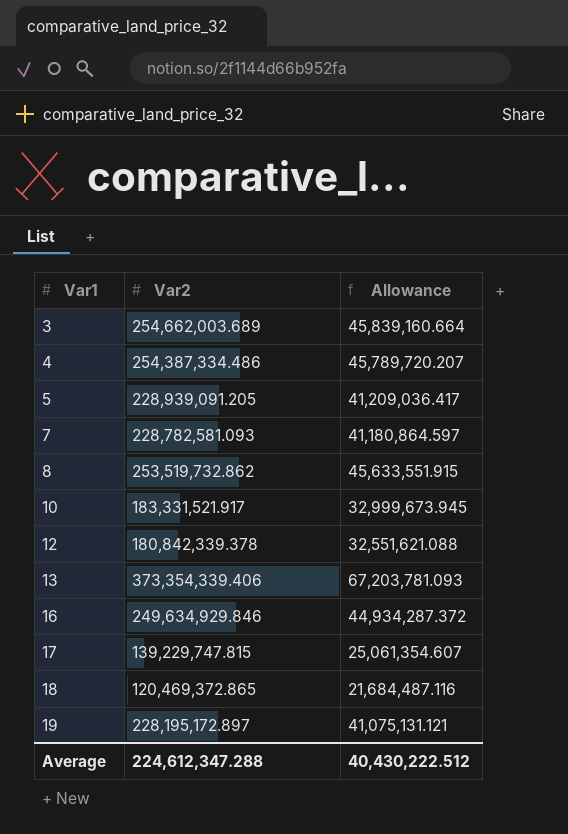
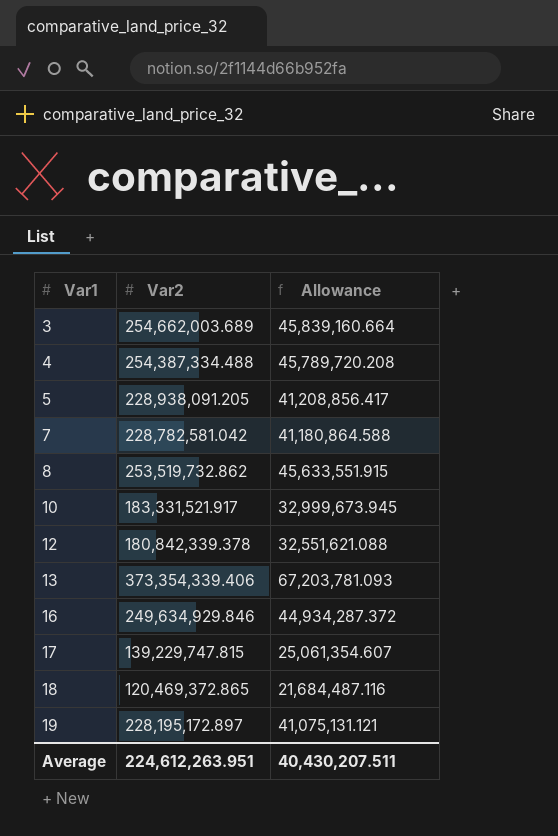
4 | Var2: 254,387,334.486 -> 254,387,334.488
4 | Allowance: 45,789,720.207 -> 45,789,720.208
5 | Var2: 228,939,091.205 -> 228,938,091.205
5 | Allowance: 41,209,036.417 -> 41,208,856.417
7 | Var2: 228,782,581.093 -> 228,782,581.042
7 | Allowance: 41,180,864.597 -> 41,180,864.588
Average | Var2: 224,612,347.288 -> 224,612,263.951
Average | Allowance: 40,430,222.512 -> 40,430,207.511

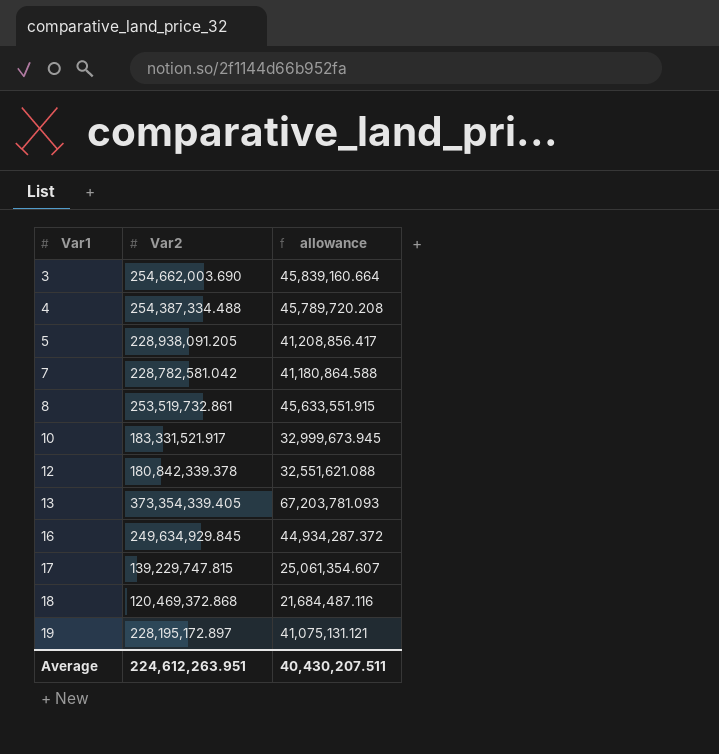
column name: Allowance -> allowance
3 | Var2: 254,662,003.689 -> 254,662,003.690
8 | Var2: 253,519,732.862 -> 253,519,732.861
13 | Var2: 373,354,339.406 -> 373,354,339.405
16 | Var2: 249,634,929.846 -> 249,634,929.845
18 | Var2: 120,469,372.865 -> 120,469,372.868

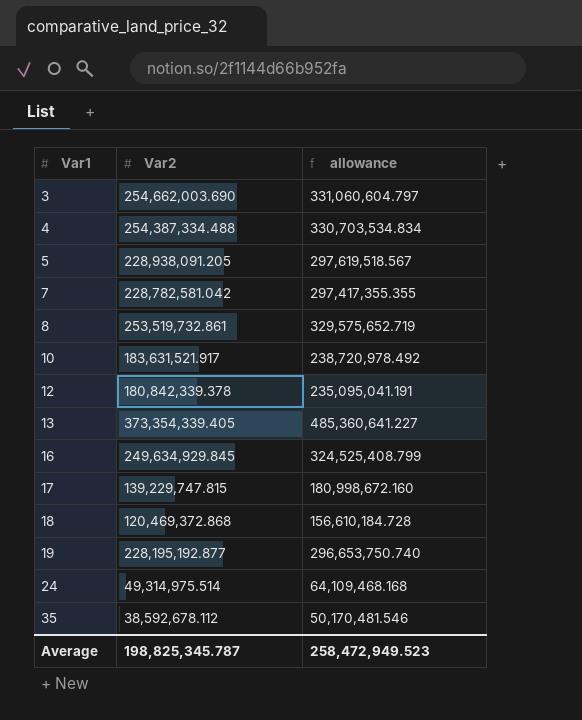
column allowance | formula: [Var2] * 0.18 -> [Var2] * 1.3
10 | Var2: 183,331,521.917 -> 183,631,521.917
19 | Var2: 228,195,172.897 -> 228,195,192.877
row 24: none -> 49,314,975.514 | 64,109,468.168
row 35: none -> 38,592,678.112 | 50,170,481.546
Average | Var2: 224,612,263.951 -> 198,825,345.787
Average | allowance: 40,430,207.511 -> 258,472,949.523

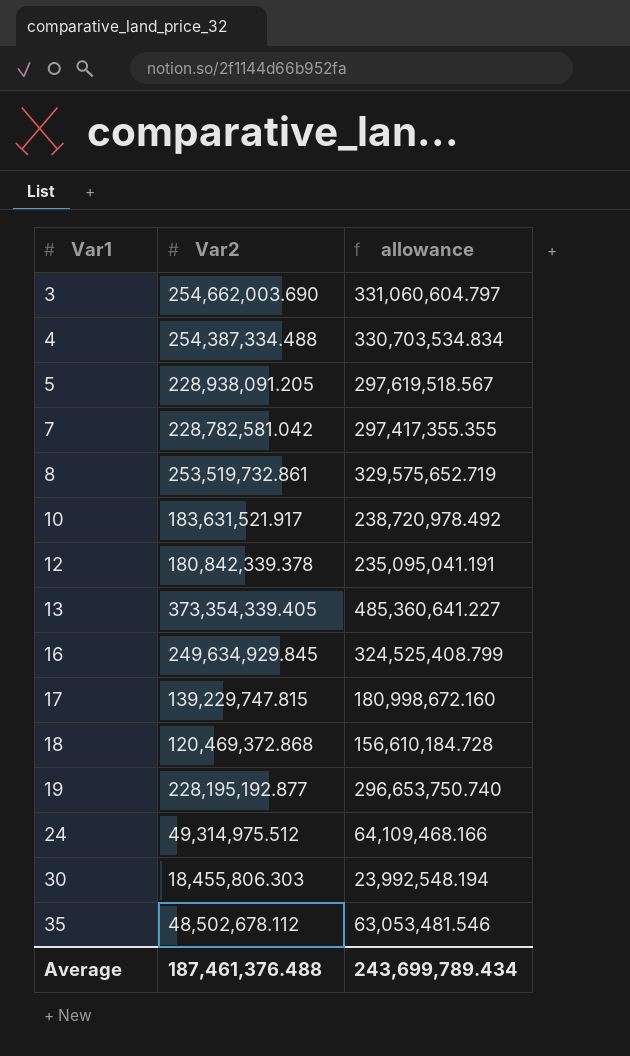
24 | Var2: 49,314,975.514 -> 49,314,975.512
24 | allowance: 64,109,468.168 -> 64,109,468.166
row 30: none -> 18,455,806.303 | 23,992,548.194
35 | Var2: 38,592,678.112 -> 48,502,678.112
35 | allowance: 50,170,481.546 -> 63,053,481.546
Average | Var2: 198,825,345.787 -> 187,461,376.488
Average | allowance: 258,472,949.523 -> 243,699,789.434

